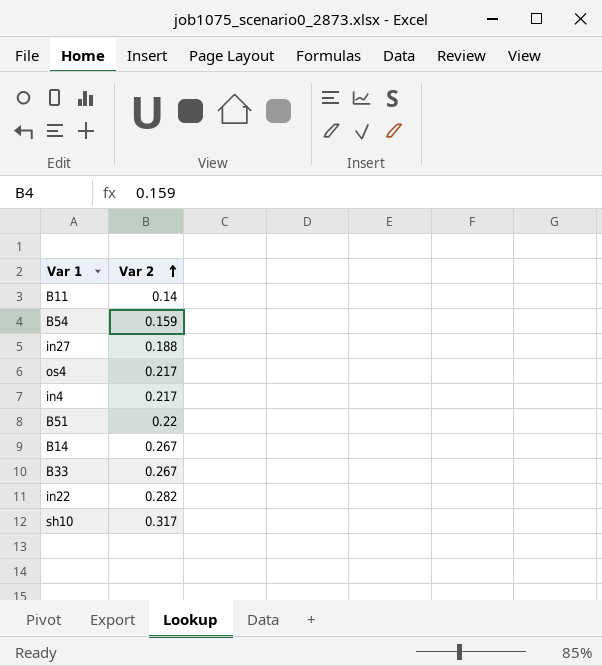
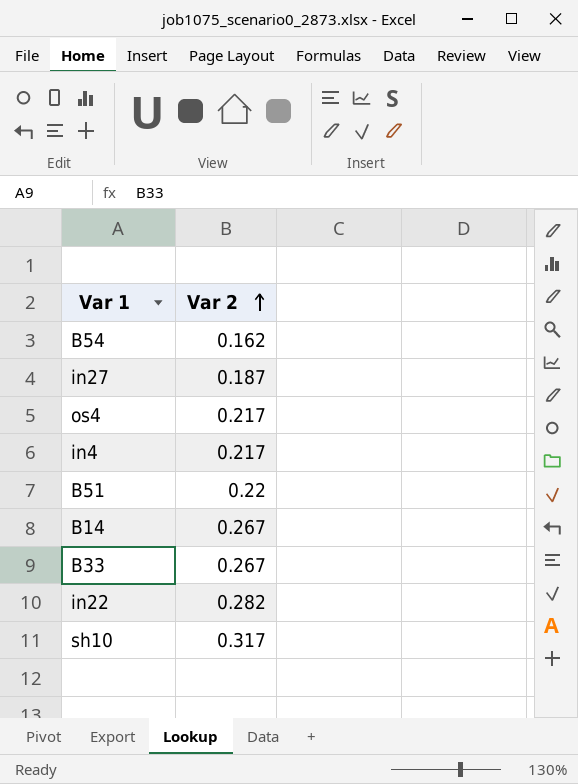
row B11: 0.14 -> none
B54 | Var 2: 0.159 -> 0.162
in27 | Var 2: 0.188 -> 0.187

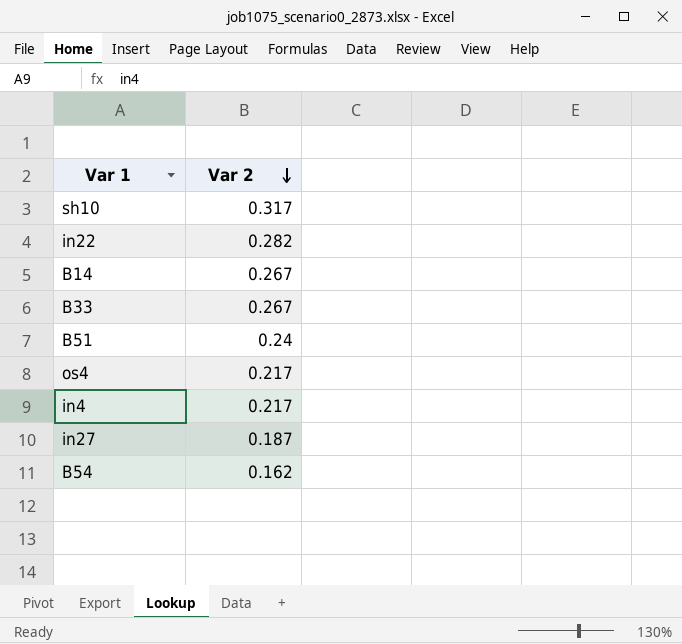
row order: Var 2 ascending -> Var 2 descending
B51 | Var 2: 0.22 -> 0.24

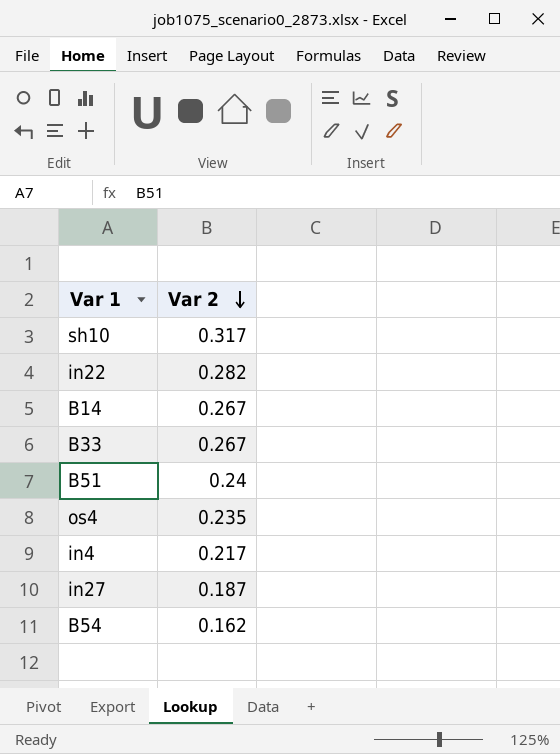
os4 | Var 2: 0.217 -> 0.235

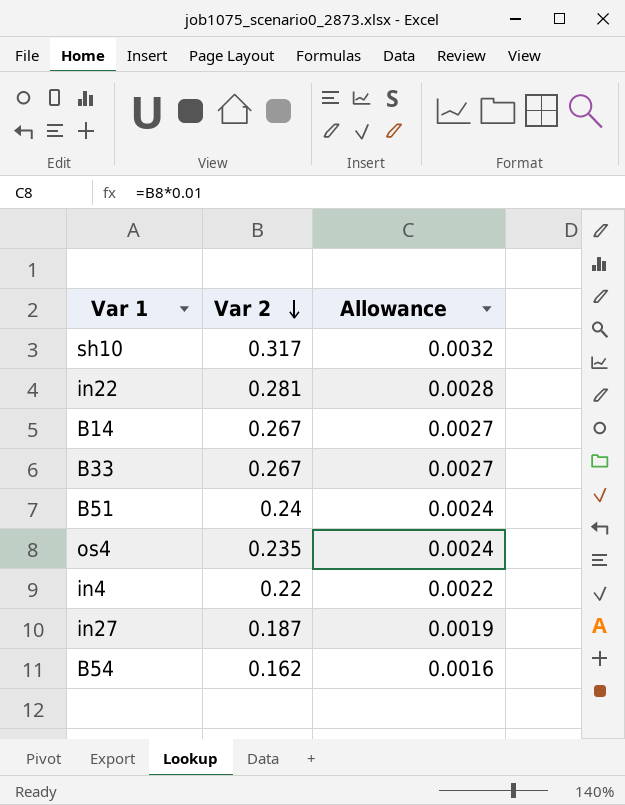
column Allowance | formula: none -> [Var 2] * 0.01
in22 | Var 2: 0.282 -> 0.281
in4 | Var 2: 0.217 -> 0.22

